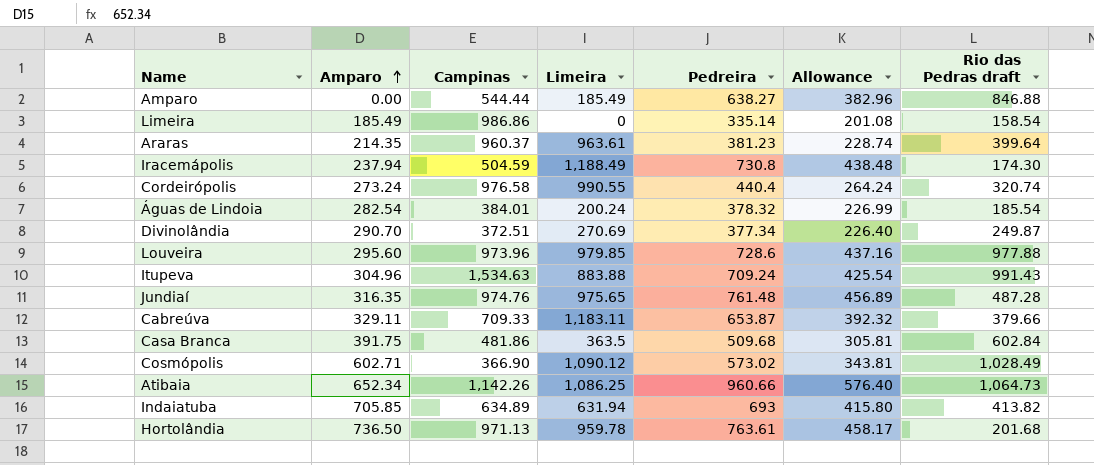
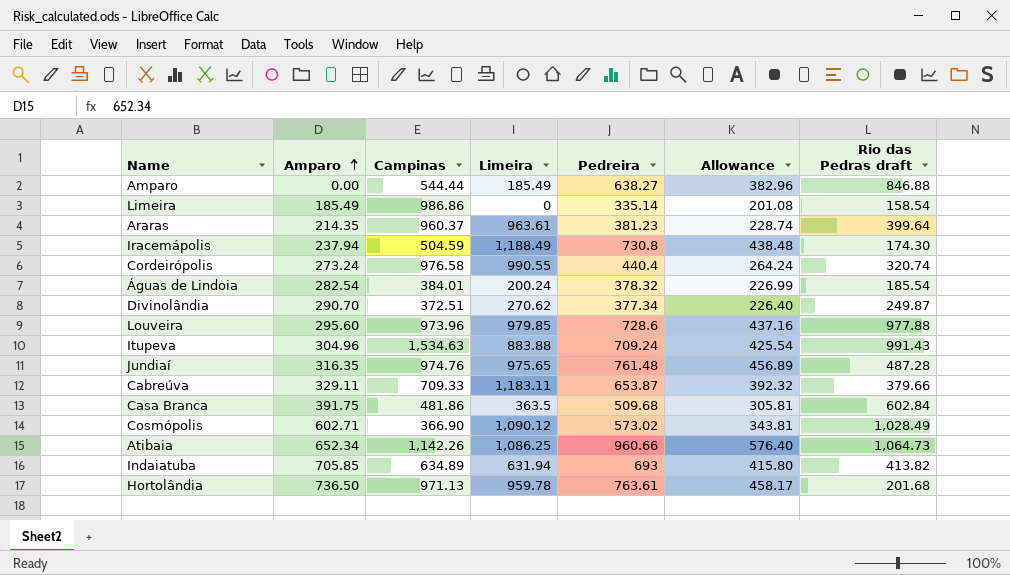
Divinolândia | Limeira: 270.69 -> 270.62

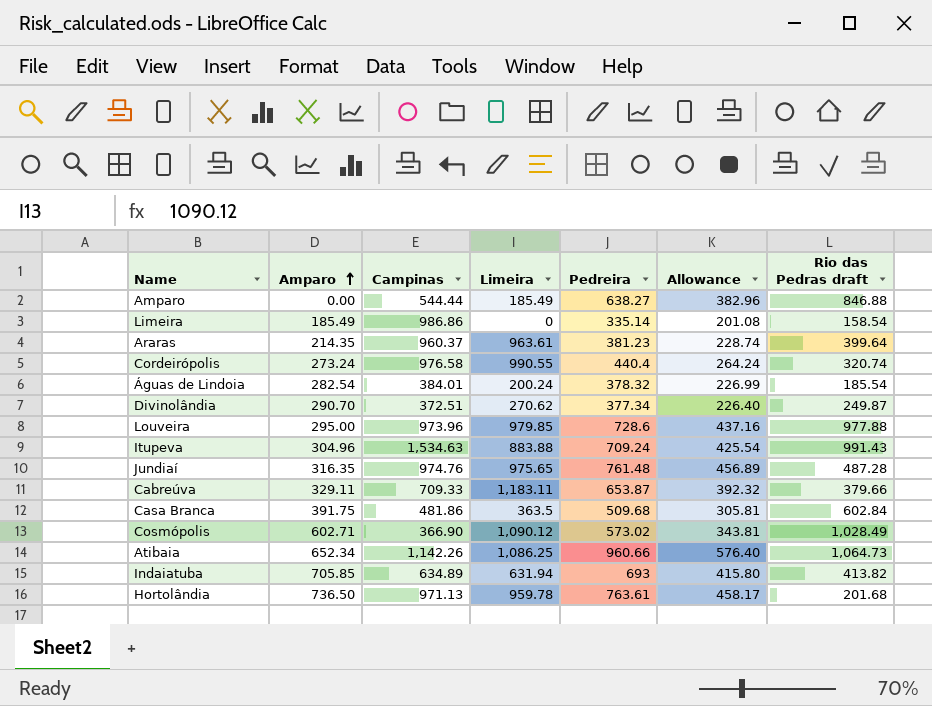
row Iracemápolis: 237.94 | 504.59 | 1,188.49 | 730.8 | 438.48 | 174.30 -> none
Louveira | Amparo: 295.60 -> 295.00

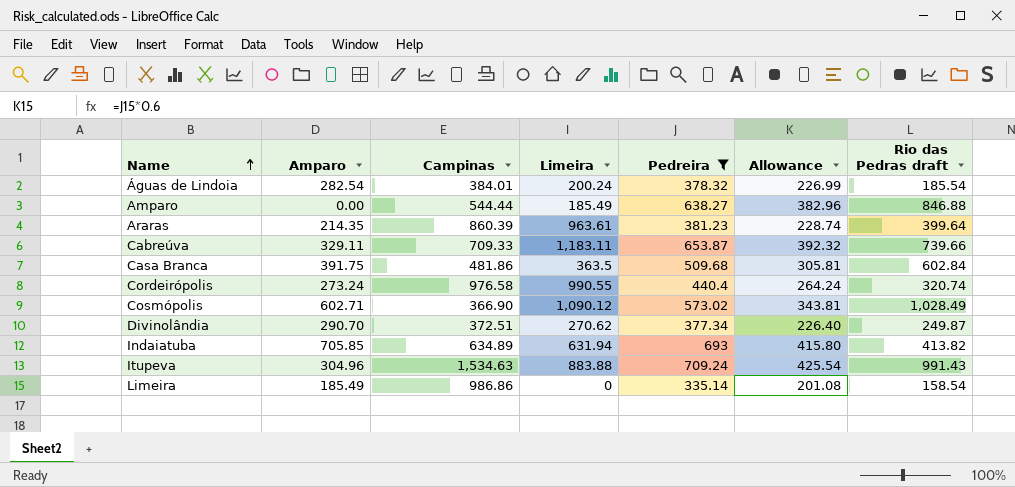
filter: none -> Pedreira <= 709.24
row order: Amparo ascending -> Name ascending
Araras | Campinas: 960.37 -> 860.39
Cabreúva | Rio das Pedras draft: 379.66 -> 739.66

